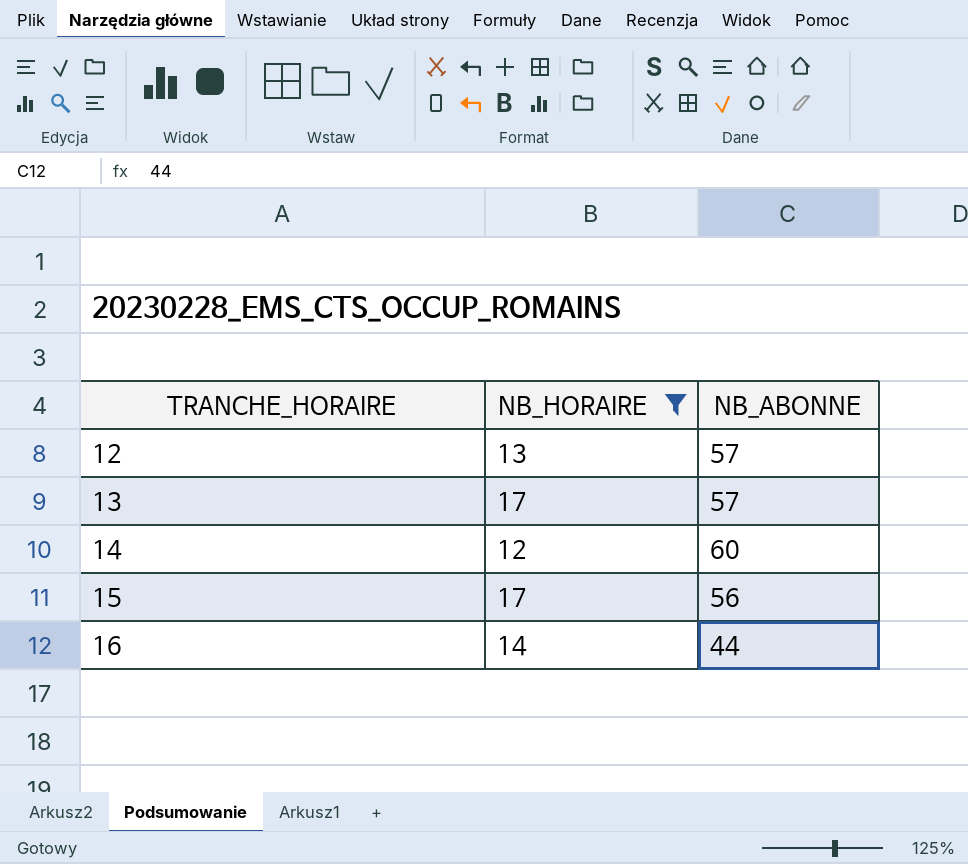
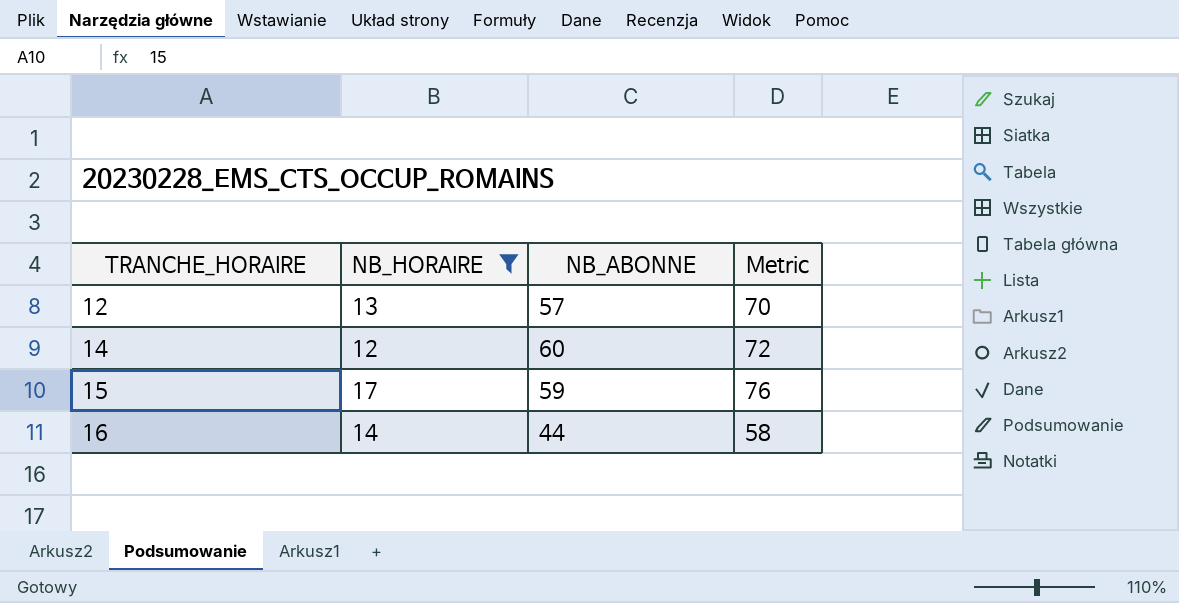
column Metric | formula: none -> [NB_HORAIRE] + [NB_ABONNE]
row 13: 17 | 57 -> none
15 | NB_ABONNE: 56 -> 59

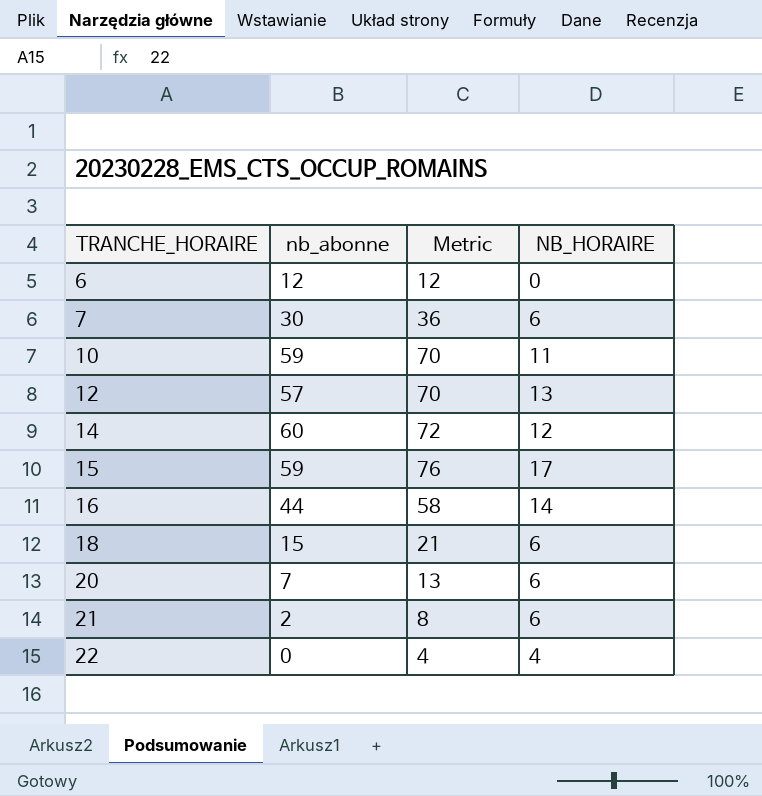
filter: NB_HORAIRE >= 12 -> none
column name: NB_ABONNE -> nb_abonne
column NB_HORAIRE | position: 2 -> 4

